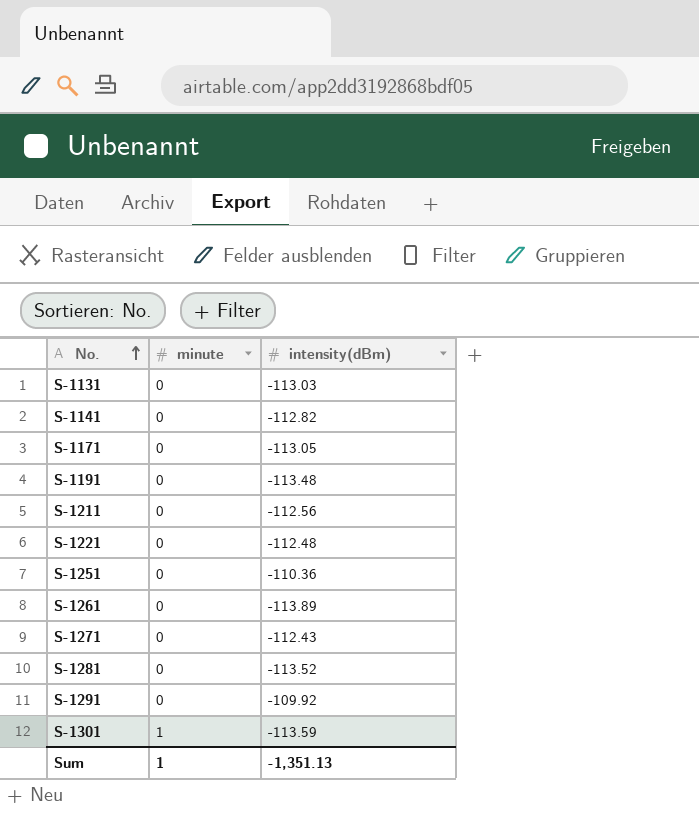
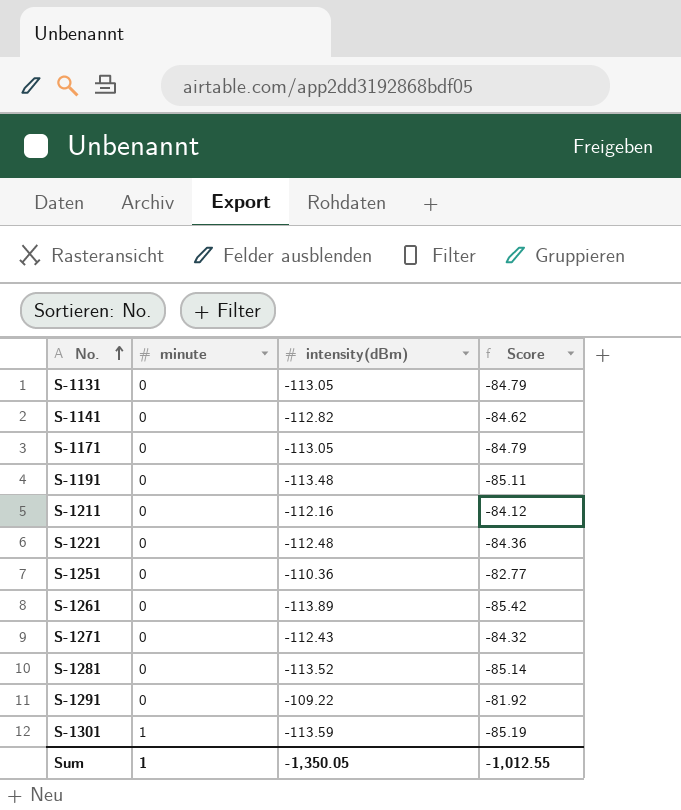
column Score | formula: none -> [intensity(dBm)] * 0.75
S-1131 | intensity(dBm): -113.03 -> -113.05
S-1211 | intensity(dBm): -112.56 -> -112.16
S-1291 | intensity(dBm): -109.92 -> -109.22
Sum | intensity(dBm): -1,351.13 -> -1,350.05

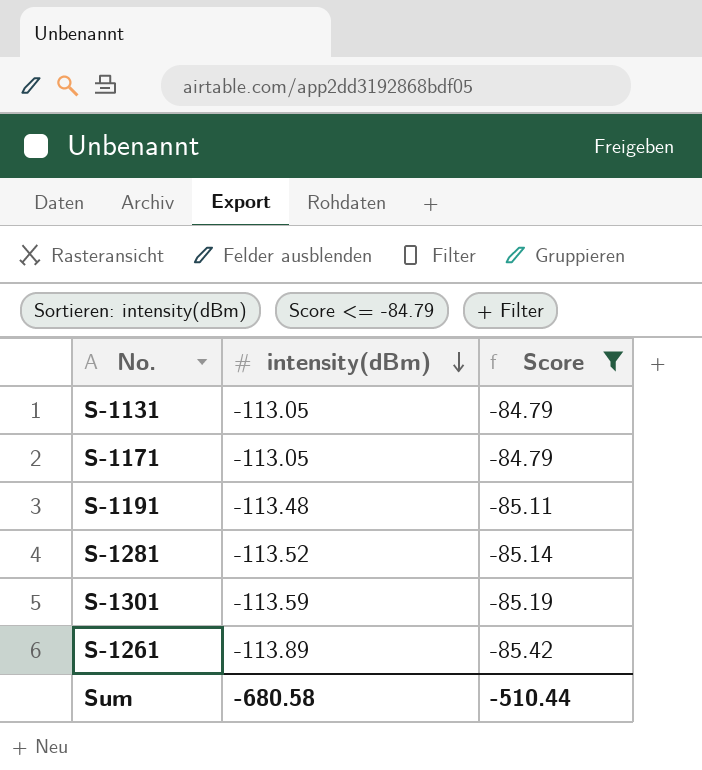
filter: none -> Score <= -84.79
row order: No. ascending -> intensity(dBm) descending
column minute | position: 2 -> none
Sum | intensity(dBm): -1,350.05 -> -680.58
Sum | Score: -1,012.55 -> -510.44

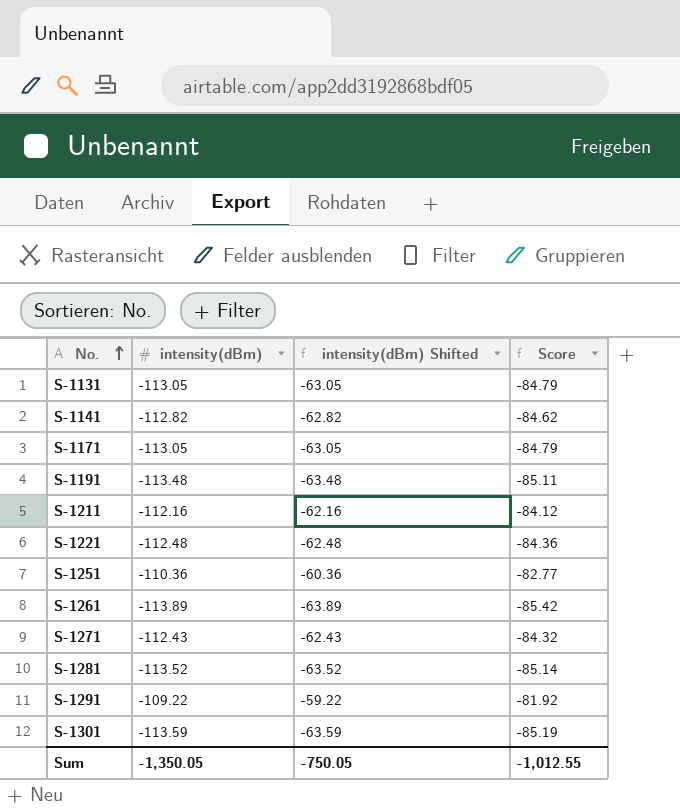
filter: Score <= -84.79 -> none
row order: intensity(dBm) descending -> No. ascending
column intensity(dBm) Shifted | formula: none -> [intensity(dBm)] + 50
Sum | intensity(dBm): -680.58 -> -1,350.05
Sum | Score: -510.44 -> -1,012.55

